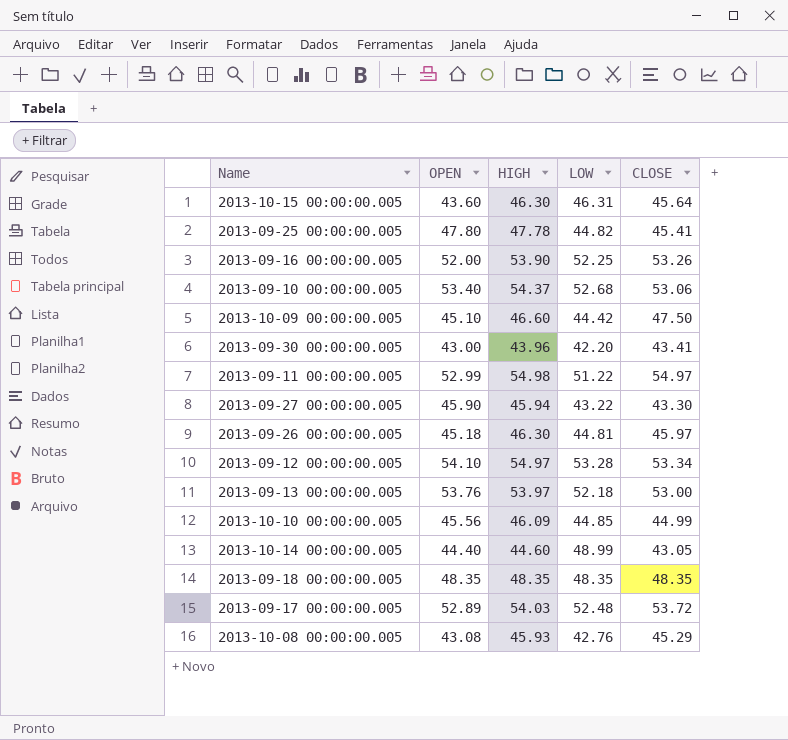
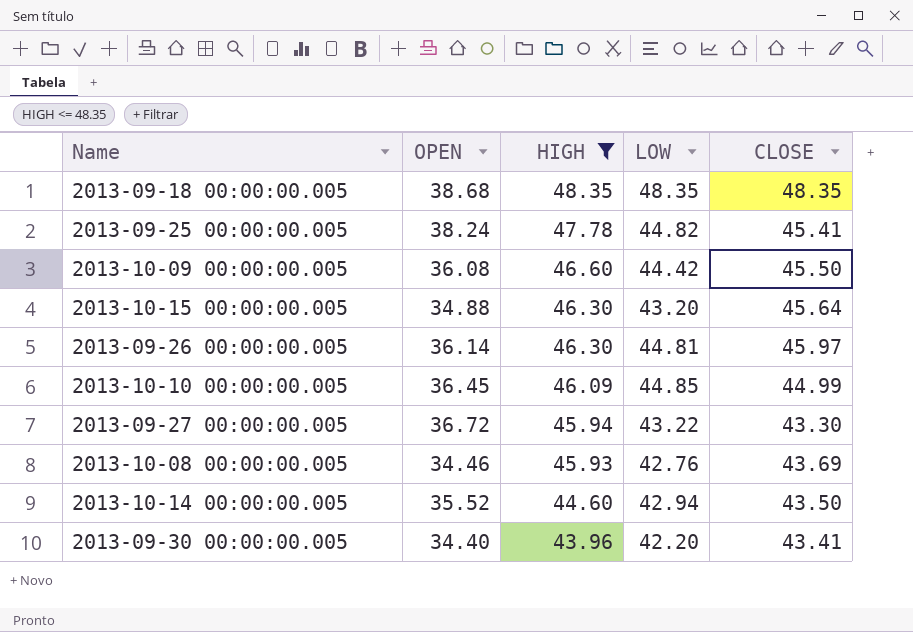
filter: none -> HIGH <= 48.35
row order: none -> HIGH descending
2013-09-18 00:00:00.005 | OPEN: 48.35 -> 38.68
2013-09-25 00:00:00.005 | OPEN: 47.80 -> 38.24
2013-10-09 00:00:00.005 | OPEN: 45.10 -> 36.08
2013-10-09 00:00:00.005 | CLOSE: 47.50 -> 45.50
2013-10-15 00:00:00.005 | OPEN: 43.60 -> 34.88
2013-10-15 00:00:00.005 | LOW: 46.31 -> 43.20
2013-09-26 00:00:00.005 | OPEN: 45.18 -> 36.14
2013-10-10 00:00:00.005 | OPEN: 45.56 -> 36.45
2013-09-27 00:00:00.005 | OPEN: 45.90 -> 36.72
2013-10-08 00:00:00.005 | OPEN: 43.08 -> 34.46
2013-10-08 00:00:00.005 | CLOSE: 45.29 -> 43.69
2013-10-14 00:00:00.005 | OPEN: 44.40 -> 35.52
2013-10-14 00:00:00.005 | LOW: 48.99 -> 42.94
2013-10-14 00:00:00.005 | CLOSE: 43.05 -> 43.50
2013-09-30 00:00:00.005 | OPEN: 43.00 -> 34.40

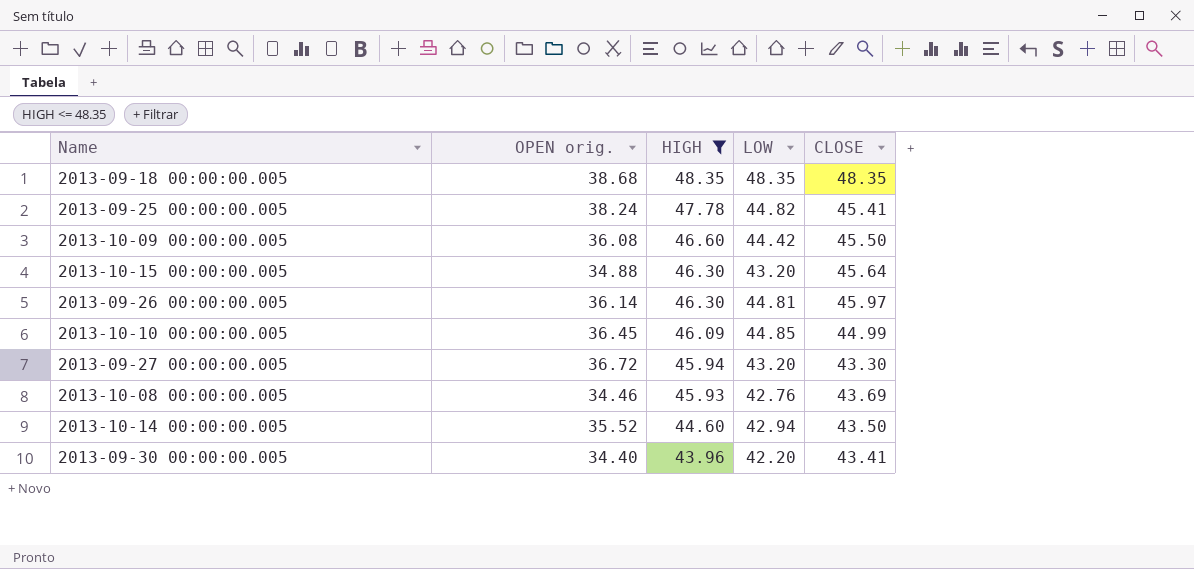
column name: OPEN -> OPEN orig.
2013-09-27 00:00:00.005 | LOW: 43.22 -> 43.20

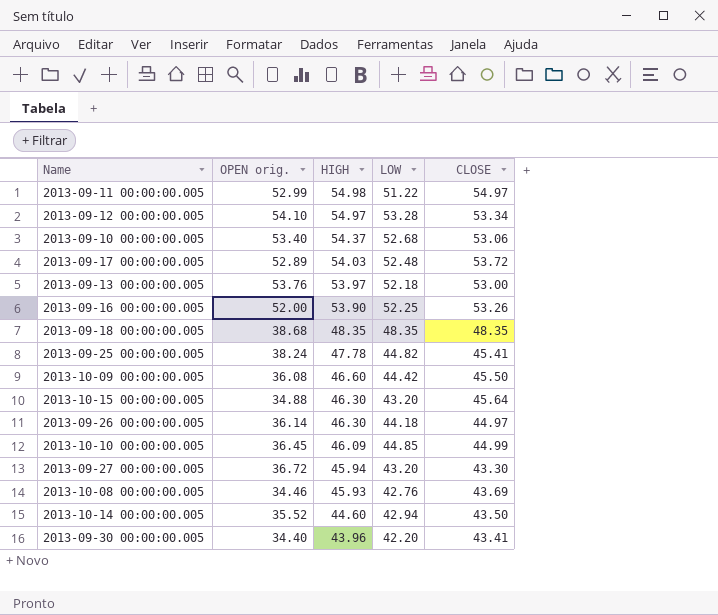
filter: HIGH <= 48.35 -> none
2013-09-26 00:00:00.005 | LOW: 44.81 -> 44.18
2013-09-26 00:00:00.005 | CLOSE: 45.97 -> 44.97

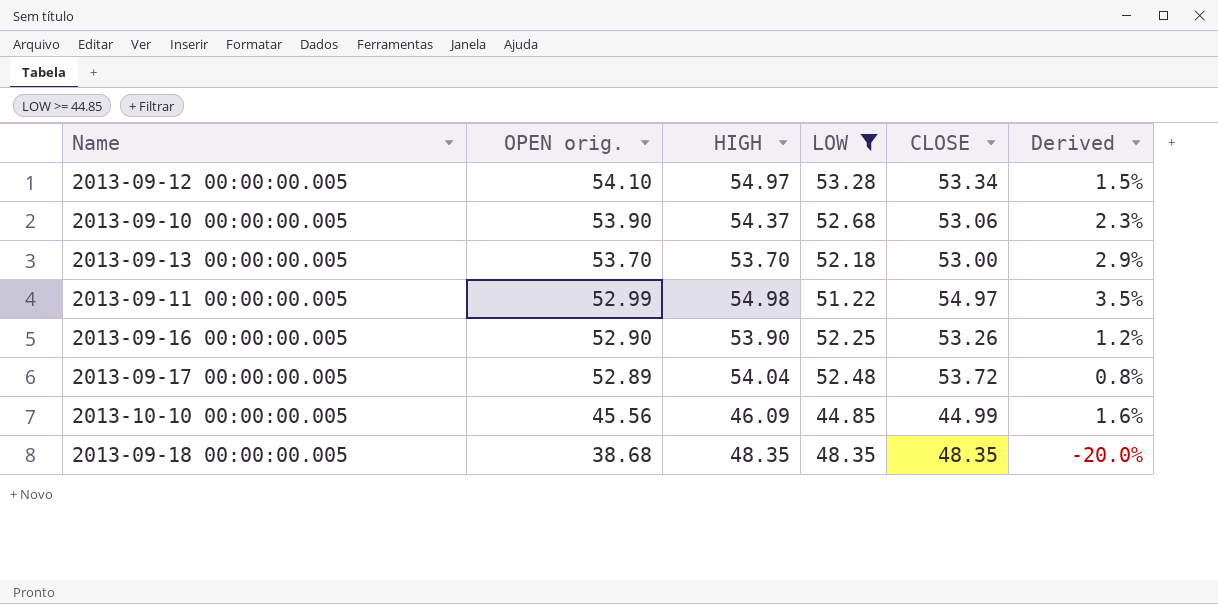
filter: none -> LOW >= 44.85
row order: HIGH descending -> OPEN orig. descending
column Derived | formula: none -> ([OPEN orig.] - [LOW]) / [LOW]
2013-09-10 00:00:00.005 | OPEN orig.: 53.40 -> 53.90
2013-09-13 00:00:00.005 | OPEN orig.: 53.76 -> 53.70
2013-09-13 00:00:00.005 | HIGH: 53.97 -> 53.70
2013-09-16 00:00:00.005 | OPEN orig.: 52.00 -> 52.90
2013-09-17 00:00:00.005 | HIGH: 54.03 -> 54.04
2013-10-10 00:00:00.005 | OPEN orig.: 36.45 -> 45.56

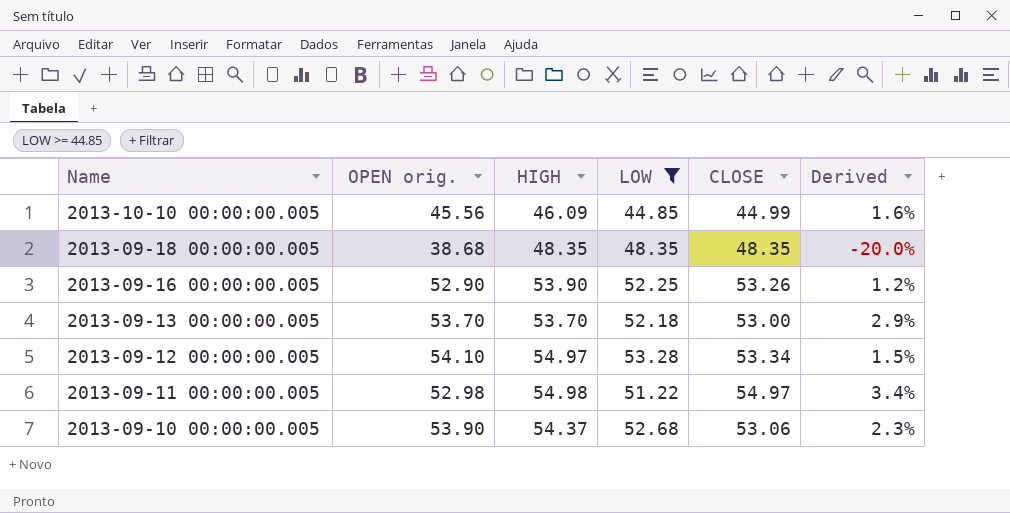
row order: OPEN orig. descending -> Name descending
row 2013-09-17 00:00:00.005: 52.89 | 54.04 | 52.48 | 53.72 | 0.8% -> none
2013-09-11 00:00:00.005 | OPEN orig.: 52.99 -> 52.98
2013-09-11 00:00:00.005 | Derived: 3.5% -> 3.4%

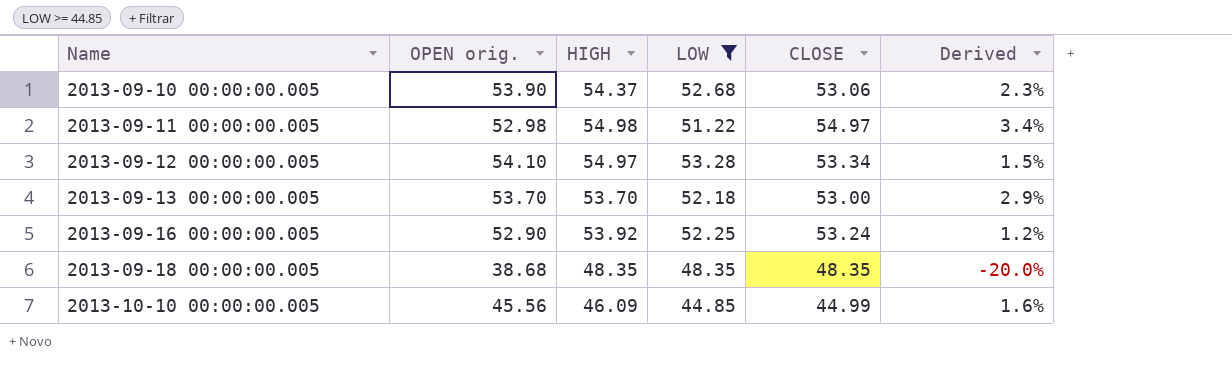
row order: Name descending -> Name ascending
2013-09-16 00:00:00.005 | HIGH: 53.90 -> 53.92
2013-09-16 00:00:00.005 | CLOSE: 53.26 -> 53.24

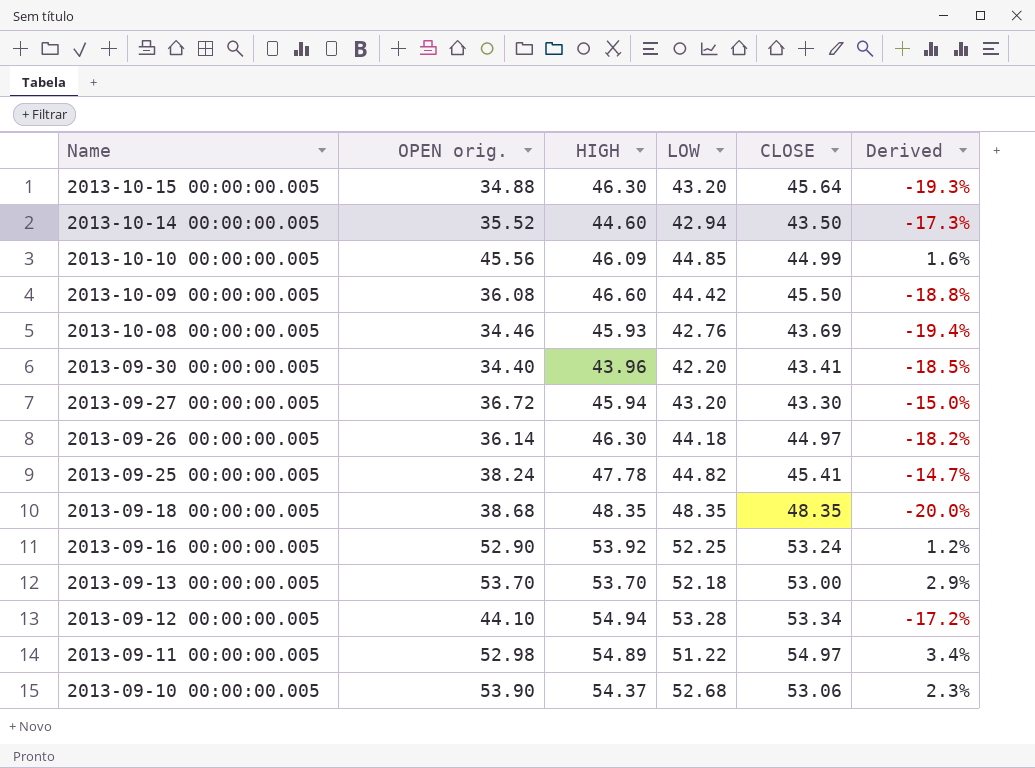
filter: LOW >= 44.85 -> none
row order: Name ascending -> Name descending
2013-09-12 00:00:00.005 | OPEN orig.: 54.10 -> 44.10
2013-09-12 00:00:00.005 | HIGH: 54.97 -> 54.94
2013-09-12 00:00:00.005 | Derived: 1.5% -> -17.2%
2013-09-11 00:00:00.005 | HIGH: 54.98 -> 54.89

